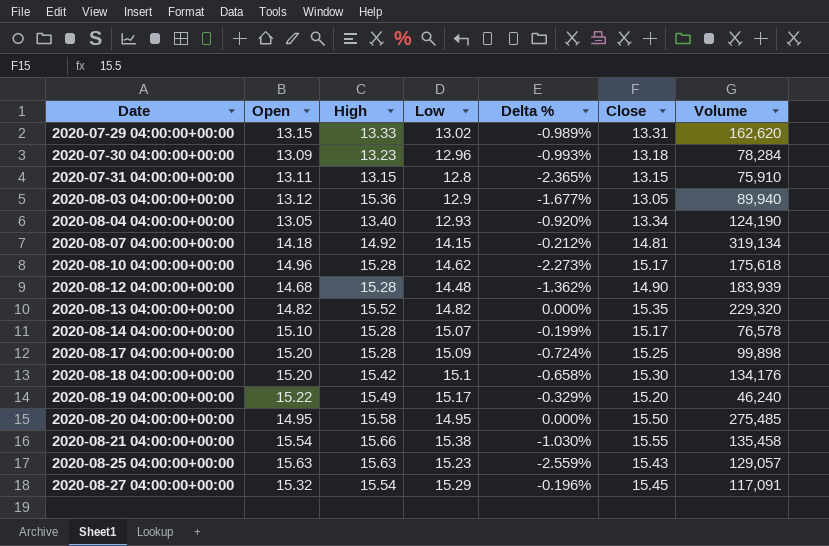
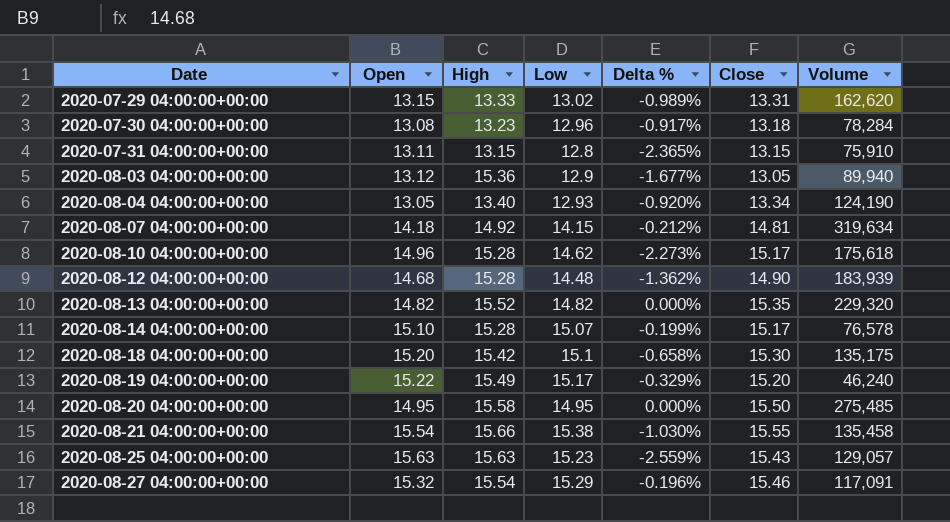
row 2020-08-17 04:00:00+00:00: 15.20 | 15.28 | 15.09 | -0.724% | 15.25 | 99,898 -> none
2020-07-30 04:00:00+00:00 | Open: 13.09 -> 13.08
2020-07-30 04:00:00+00:00 | Delta %: -0.993% -> -0.917%
2020-08-07 04:00:00+00:00 | Volume: 319,134 -> 319,634
2020-08-18 04:00:00+00:00 | Volume: 134,176 -> 135,175
2020-08-27 04:00:00+00:00 | Close: 15.45 -> 15.46

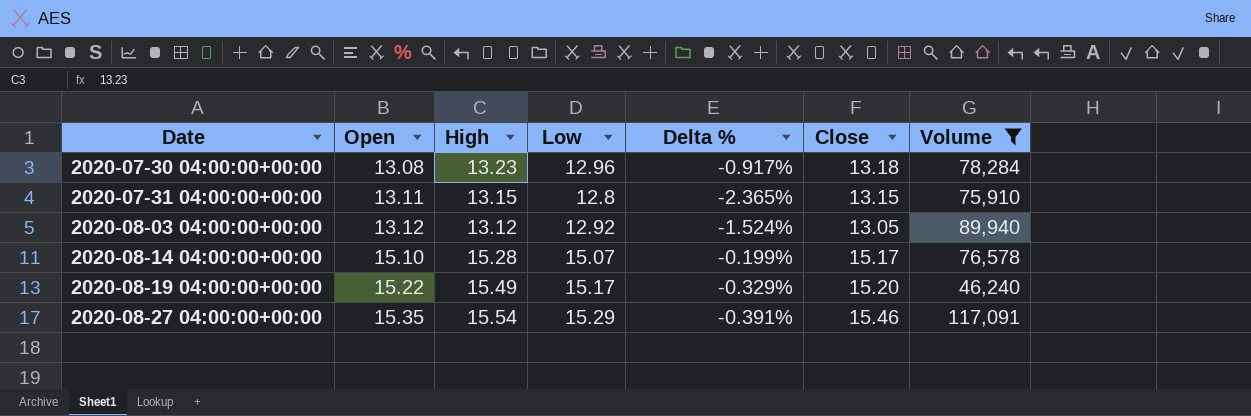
filter: none -> Volume <= 117,091
2020-08-03 04:00:00+00:00 | High: 15.36 -> 13.12
2020-08-03 04:00:00+00:00 | Low: 12.9 -> 12.92
2020-08-03 04:00:00+00:00 | Delta %: -1.677% -> -1.524%
2020-08-27 04:00:00+00:00 | Open: 15.32 -> 15.35
2020-08-27 04:00:00+00:00 | Delta %: -0.196% -> -0.391%

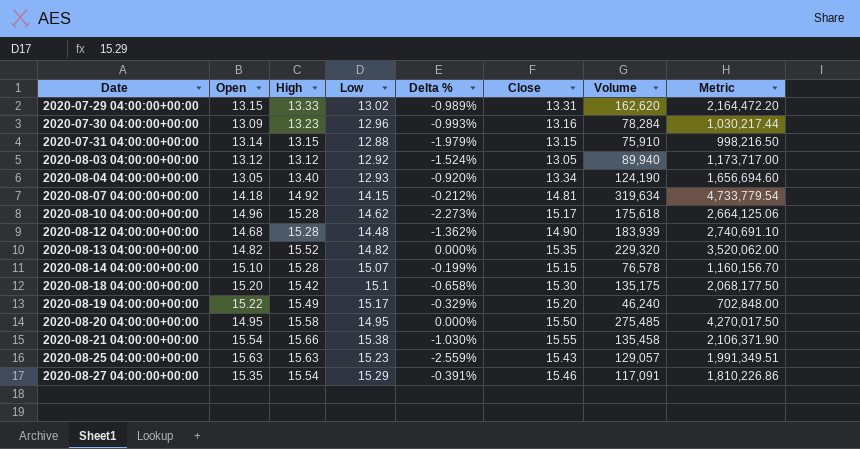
filter: Volume <= 117,091 -> none
column Metric | formula: none -> [Close] * [Volume]
2020-07-30 04:00:00+00:00 | Open: 13.08 -> 13.09
2020-07-30 04:00:00+00:00 | Delta %: -0.917% -> -0.993%
2020-07-30 04:00:00+00:00 | Close: 13.18 -> 13.16
2020-07-31 04:00:00+00:00 | Open: 13.11 -> 13.14
2020-07-31 04:00:00+00:00 | Low: 12.8 -> 12.88
2020-07-31 04:00:00+00:00 | Delta %: -2.365% -> -1.979%
2020-08-14 04:00:00+00:00 | Close: 15.17 -> 15.15

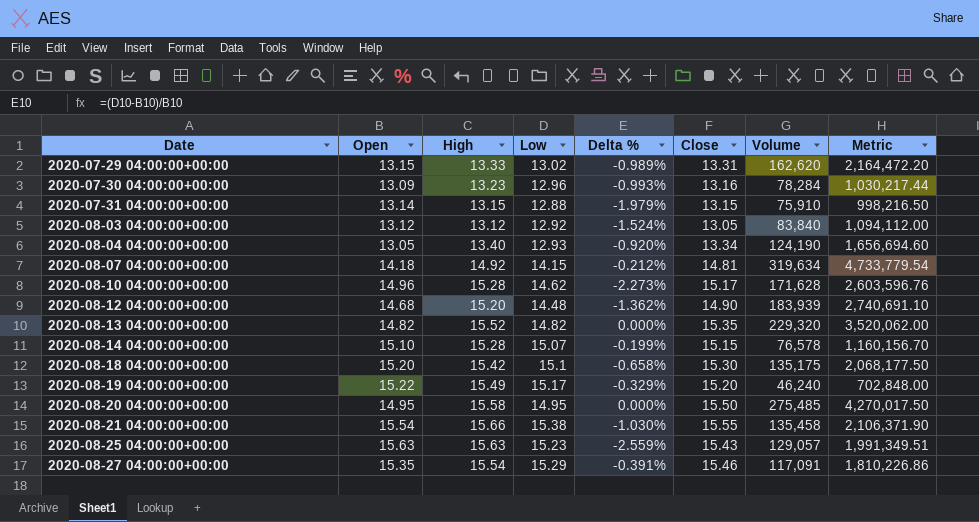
2020-08-03 04:00:00+00:00 | Volume: 89,940 -> 83,840
2020-08-03 04:00:00+00:00 | Metric: 1,173,717.00 -> 1,094,112.00
2020-08-10 04:00:00+00:00 | Volume: 175,618 -> 171,628
2020-08-10 04:00:00+00:00 | Metric: 2,664,125.06 -> 2,603,596.76
2020-08-12 04:00:00+00:00 | High: 15.28 -> 15.20

